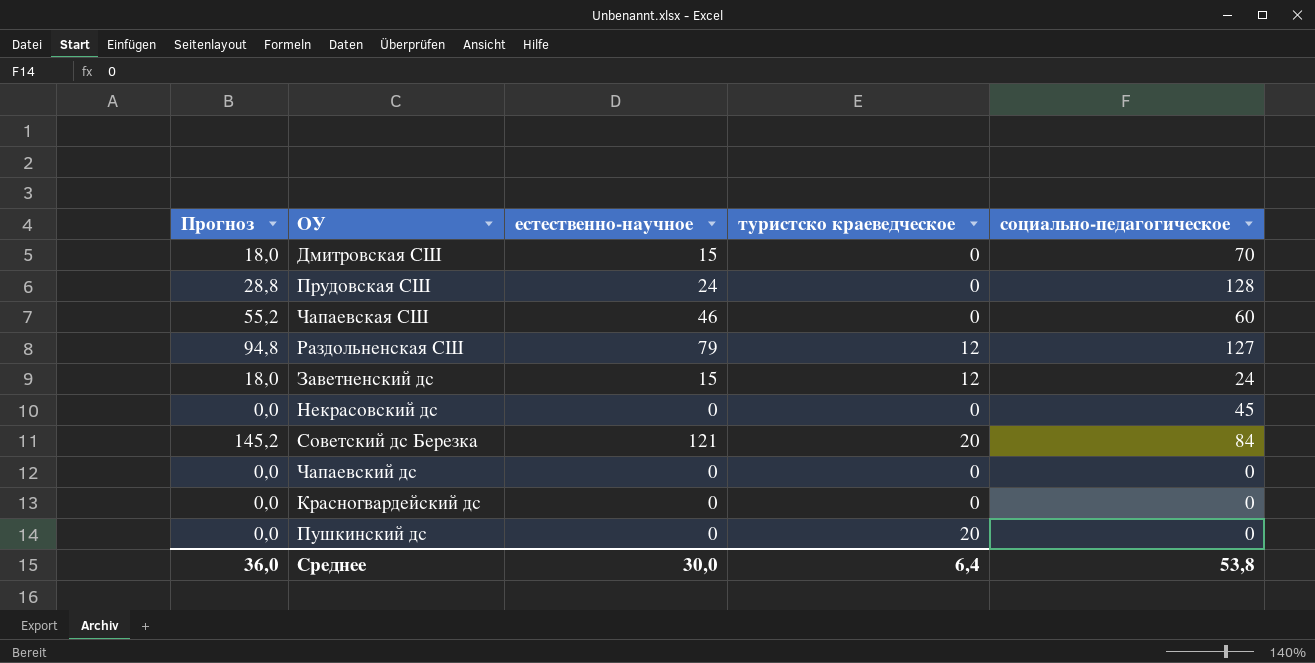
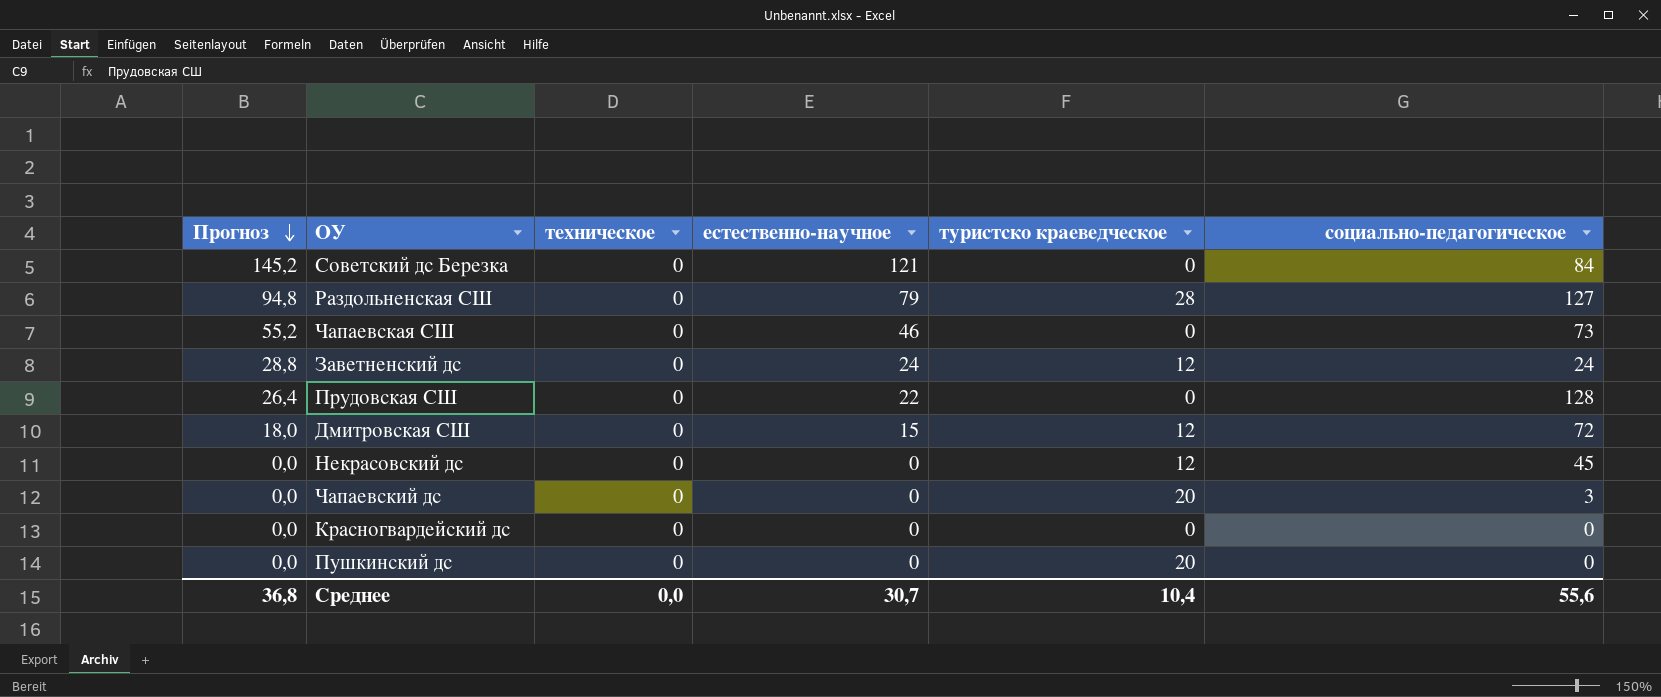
row order: none -> Прогноз descending
column техническое | position: none -> 3
Советский дс Березка | туристско краеведческое: 20 -> 0
Раздольненская СШ | туристско краеведческое: 12 -> 28
Чапаевская СШ | социально-педагогическое: 60 -> 73
Заветненский дс | Прогноз: 18,0 -> 28,8
Заветненский дс | естественно-научное: 15 -> 24
Прудовская СШ | Прогноз: 28,8 -> 26,4
Прудовская СШ | естественно-научное: 24 -> 22
Дмитровская СШ | туристско краеведческое: 0 -> 12
Дмитровская СШ | социально-педагогическое: 70 -> 72
Некрасовский дс | туристско краеведческое: 0 -> 12
Чапаевский дс | туристско краеведческое: 0 -> 20
Чапаевский дс | социально-педагогическое: 0 -> 3
Среднее | Прогноз: 36,0 -> 36,8
Среднее | естественно-научное: 30,0 -> 30,7
Среднее | туристско краеведческое: 6,4 -> 10,4
Среднее | социально-педагогическое: 53,8 -> 55,6

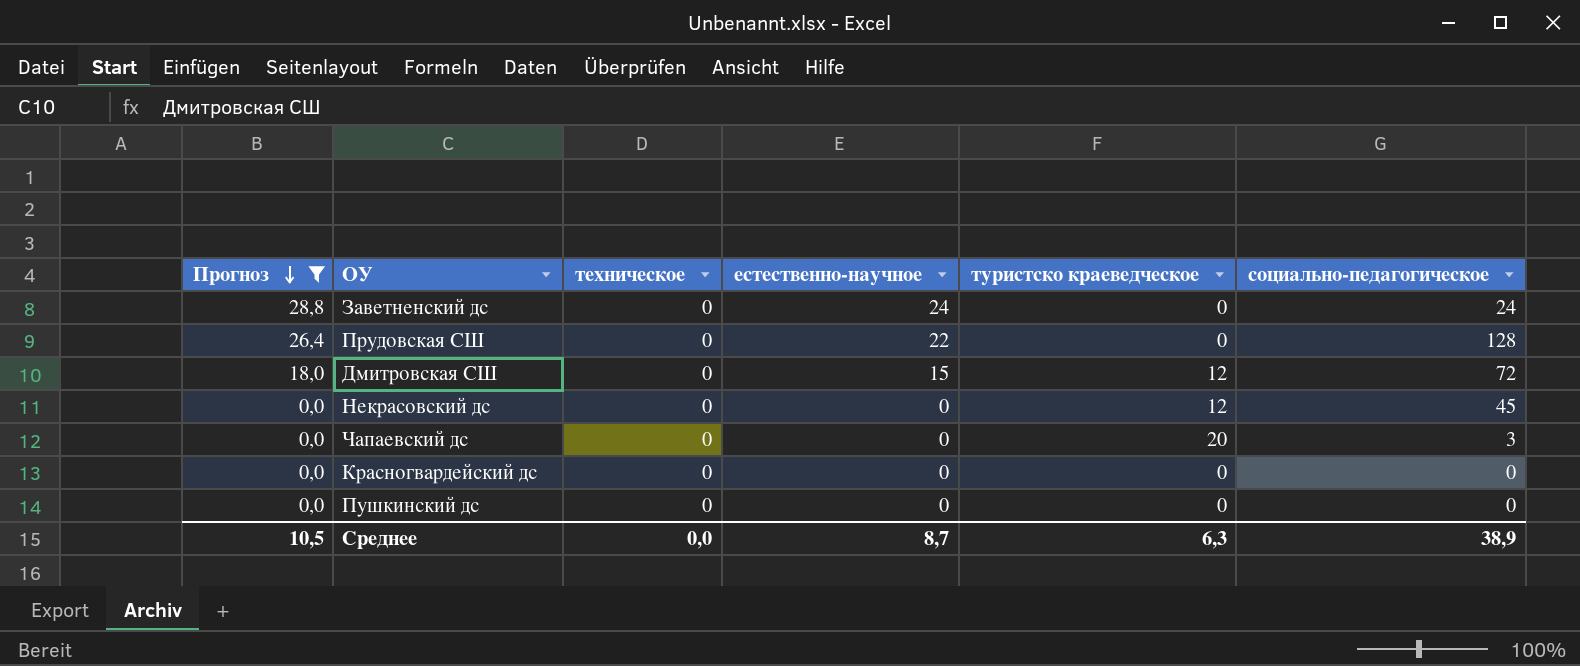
filter: none -> Прогноз <= 28,8
Заветненский дс | туристско краеведческое: 12 -> 0
Пушкинский дс | туристско краеведческое: 20 -> 0
Среднее | Прогноз: 36,8 -> 10,5
Среднее | естественно-научное: 30,7 -> 8,7
Среднее | туристско краеведческое: 10,4 -> 6,3
Среднее | социально-педагогическое: 55,6 -> 38,9

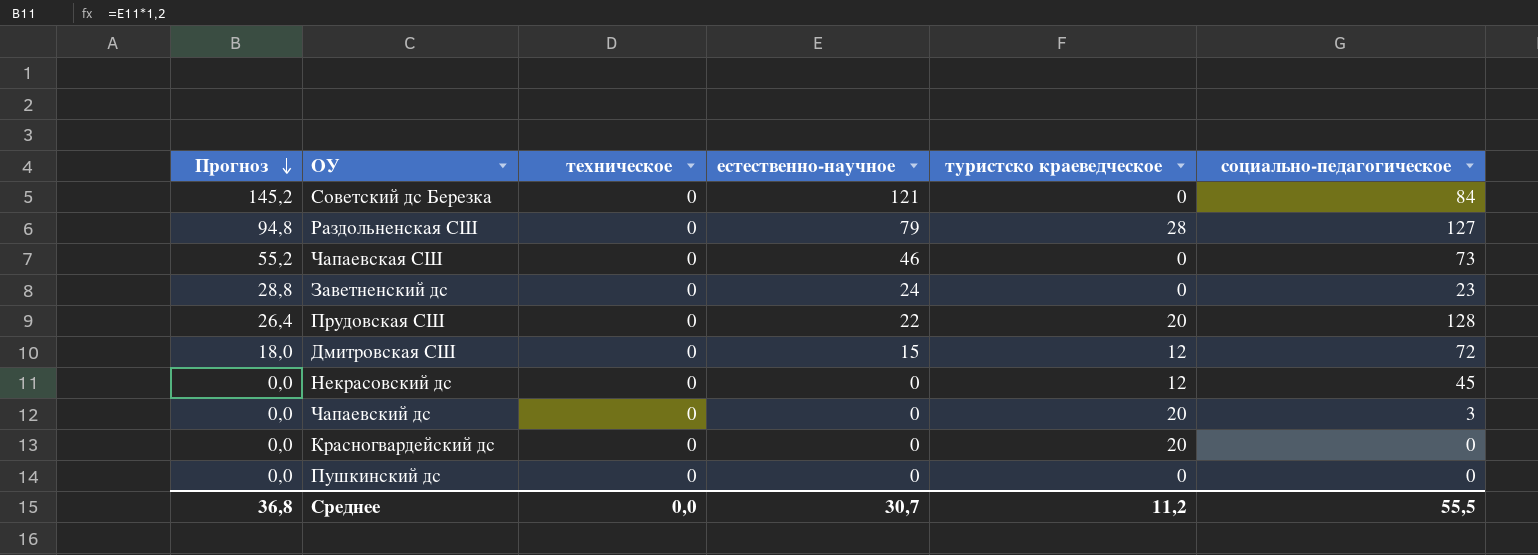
filter: Прогноз <= 28,8 -> none
Заветненский дс | социально-педагогическое: 24 -> 23
Прудовская СШ | туристско краеведческое: 0 -> 20
Красногвардейский дс | туристско краеведческое: 0 -> 20
Среднее | Прогноз: 10,5 -> 36,8
Среднее | естественно-научное: 8,7 -> 30,7
Среднее | туристско краеведческое: 6,3 -> 11,2
Среднее | социально-педагогическое: 38,9 -> 55,5

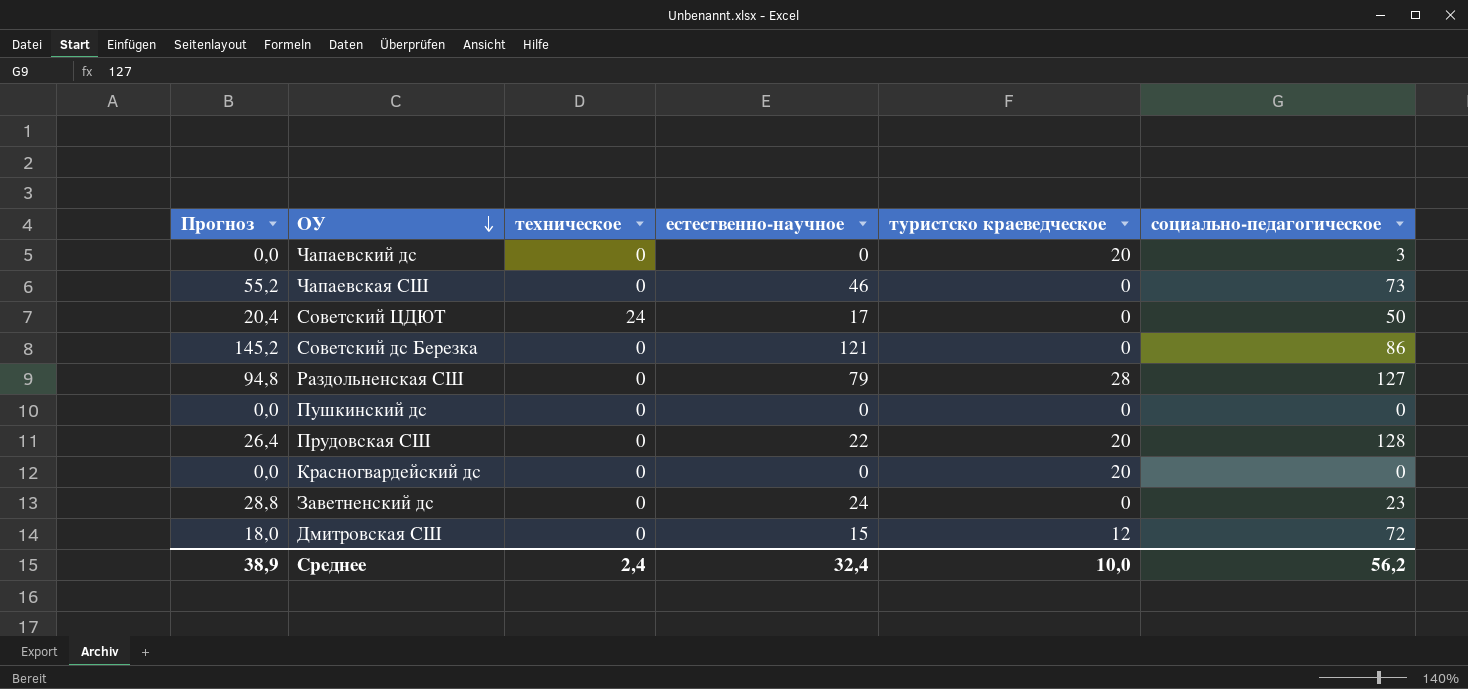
row order: Прогноз descending -> ОУ descending
row Некрасовский дс: 0,0 | 0 | 0 | 12 | 45 -> none
row Советский ЦДЮТ: none -> 20,4 | 24 | 17 | 0 | 50
Советский дс Березка | социально-педагогическое: 84 -> 86
Среднее | Прогноз: 36,8 -> 38,9
Среднее | техническое: 0,0 -> 2,4
Среднее | естественно-научное: 30,7 -> 32,4
Среднее | туристско краеведческое: 11,2 -> 10,0
Среднее | социально-педагогическое: 55,5 -> 56,2

